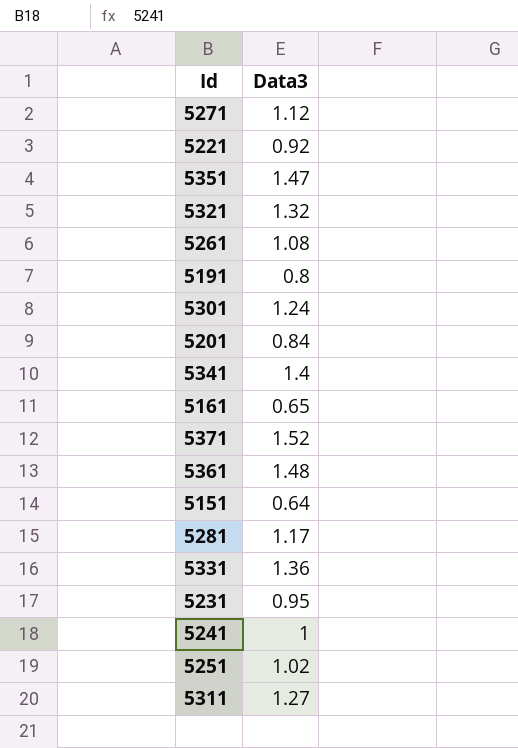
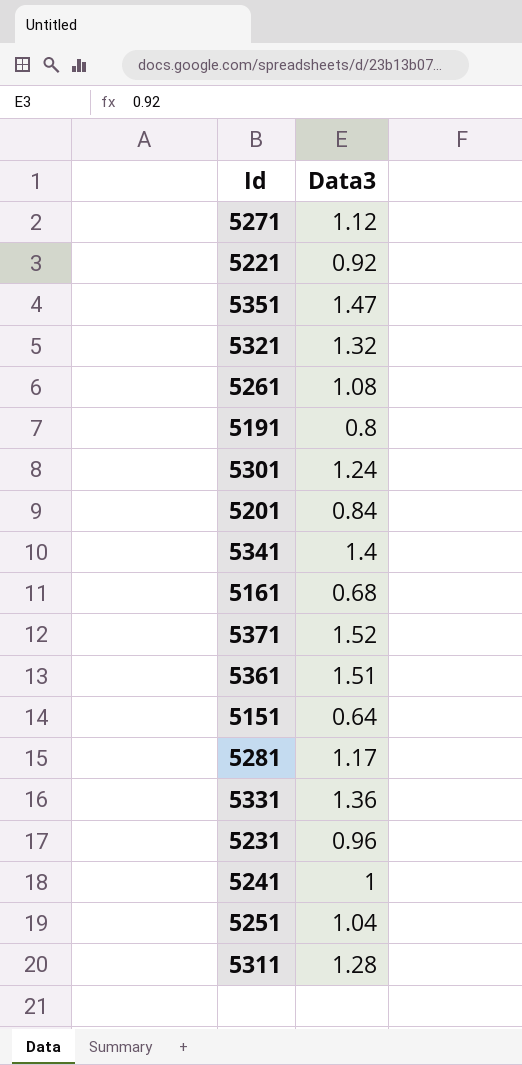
5161 | Data3: 0.65 -> 0.68
5361 | Data3: 1.48 -> 1.51
5231 | Data3: 0.95 -> 0.96
5251 | Data3: 1.02 -> 1.04
5311 | Data3: 1.27 -> 1.28

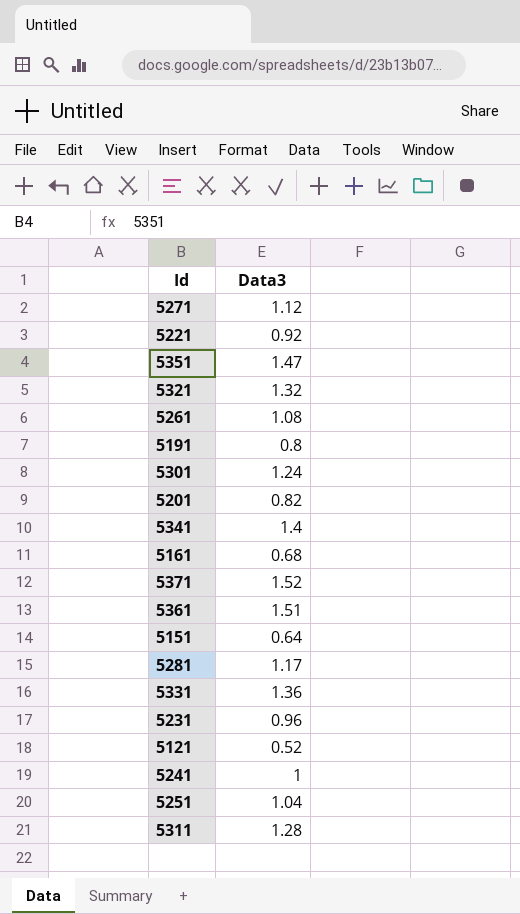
5201 | Data3: 0.84 -> 0.82
row 5121: none -> 0.52

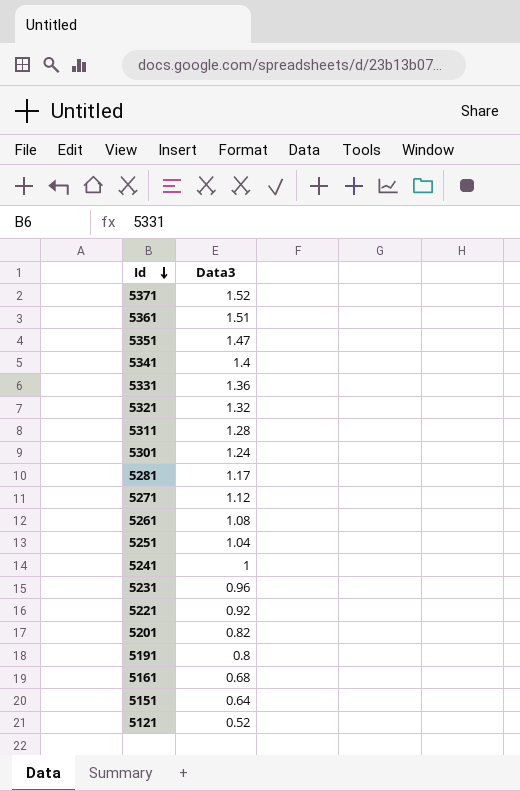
row order: none -> Id descending

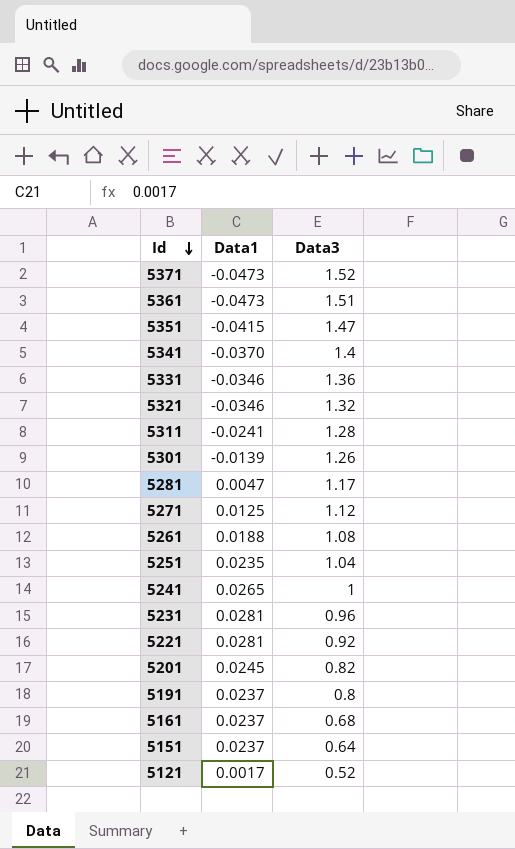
column Data1 | position: none -> 2
5301 | Data3: 1.24 -> 1.26

